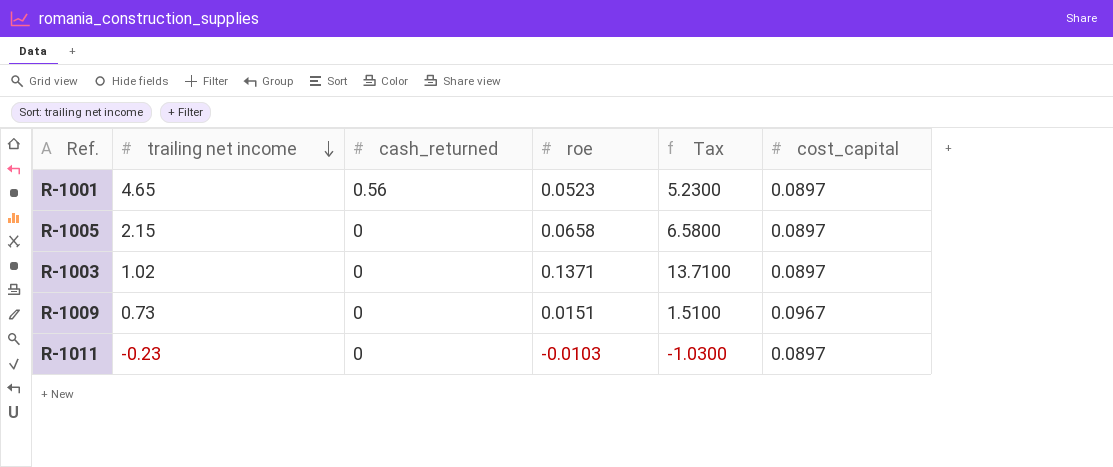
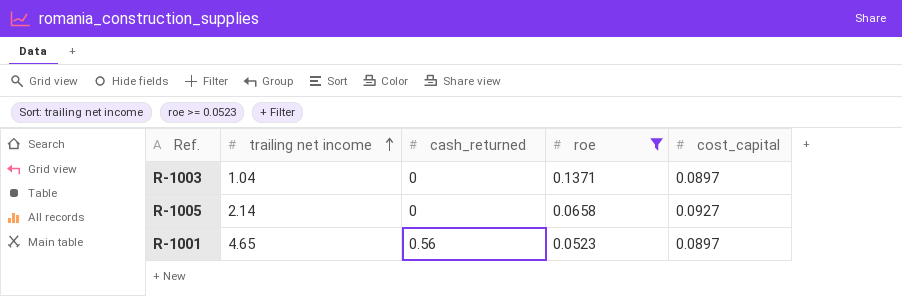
filter: none -> roe >= 0.0523
row order: trailing net income descending -> trailing net income ascending
column Tax | formula: [roe] * 100 -> none
R-1003 | trailing net income: 1.02 -> 1.04
R-1005 | trailing net income: 2.15 -> 2.14
R-1005 | cost_capital: 0.0897 -> 0.0927

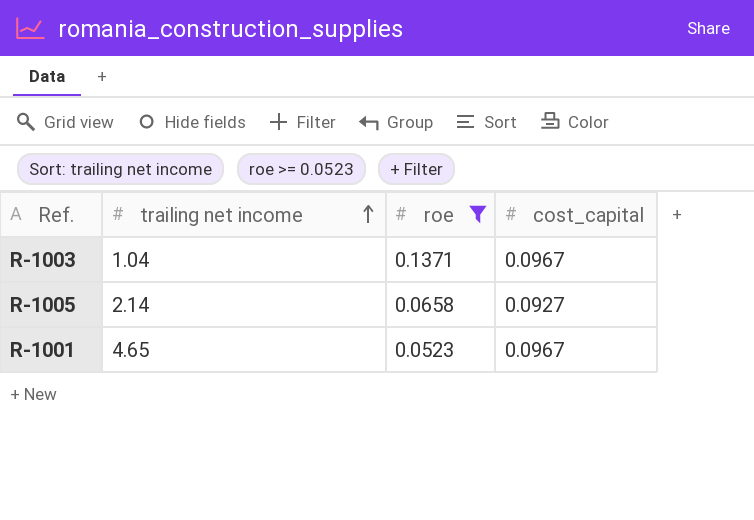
column cash_returned | position: 3 -> none
R-1003 | cost_capital: 0.0897 -> 0.0967
R-1001 | cost_capital: 0.0897 -> 0.0967

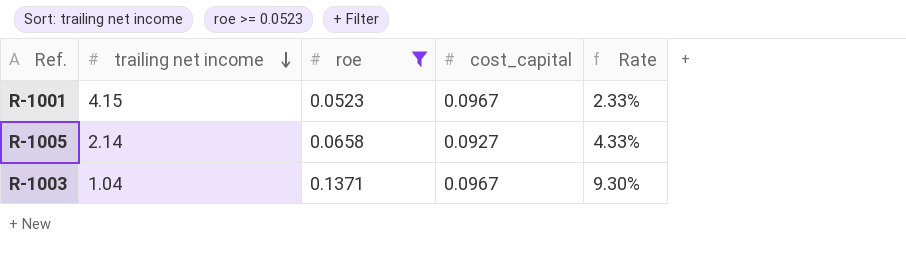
row order: trailing net income ascending -> trailing net income descending
column Rate | formula: none -> [cost_capital] / [trailing net income]
R-1001 | trailing net income: 4.65 -> 4.15

